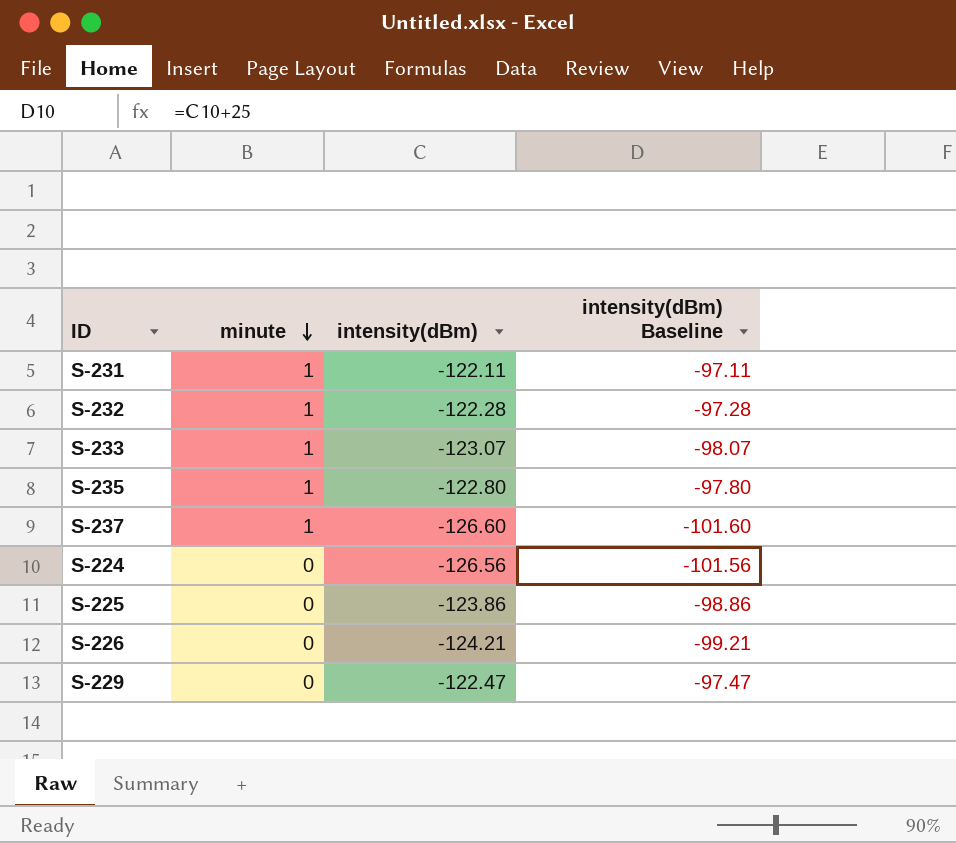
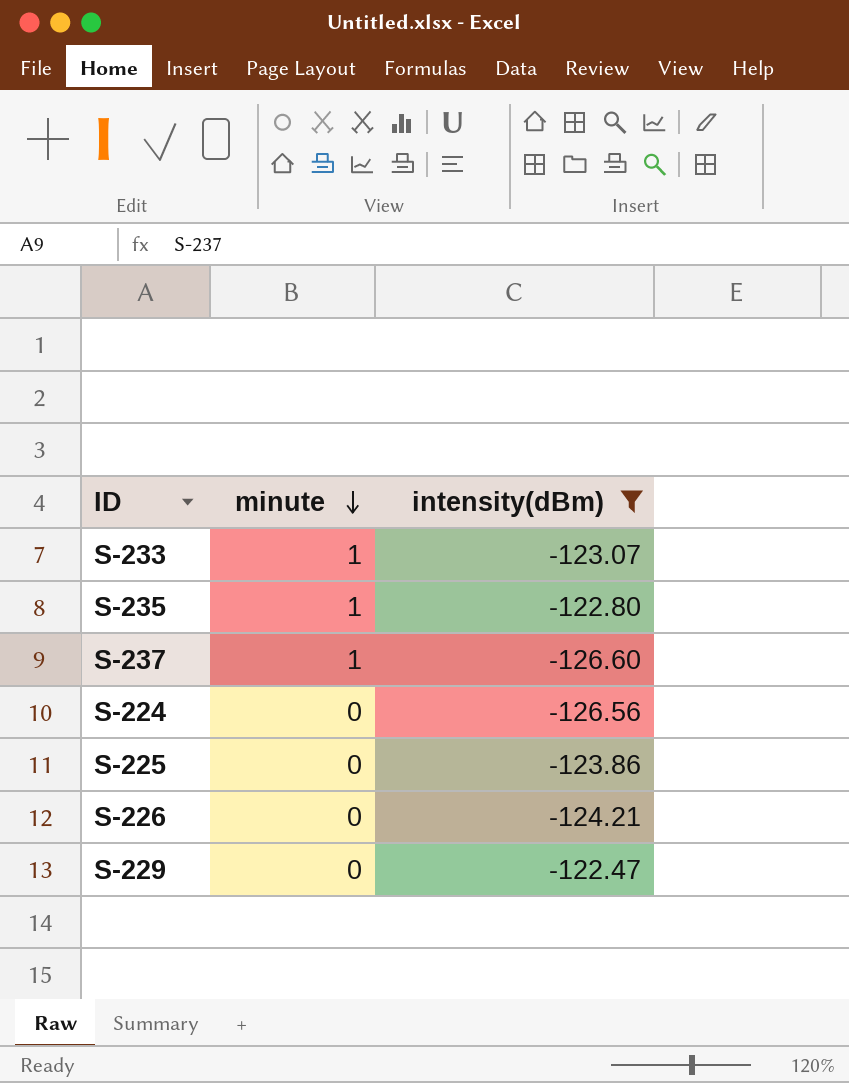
filter: none -> intensity(dBm) <= -122.47
column intensity(dBm) Baseline | formula: [intensity(dBm)] + 25 -> none

